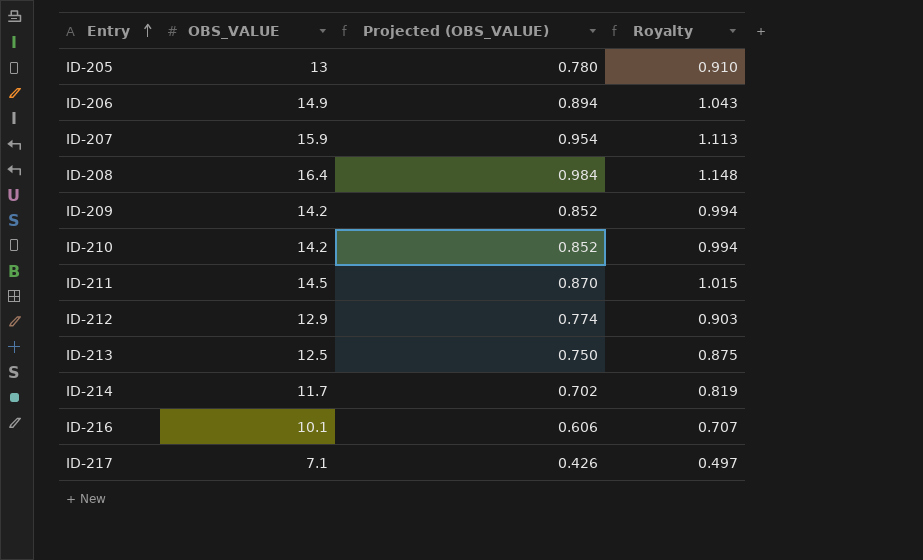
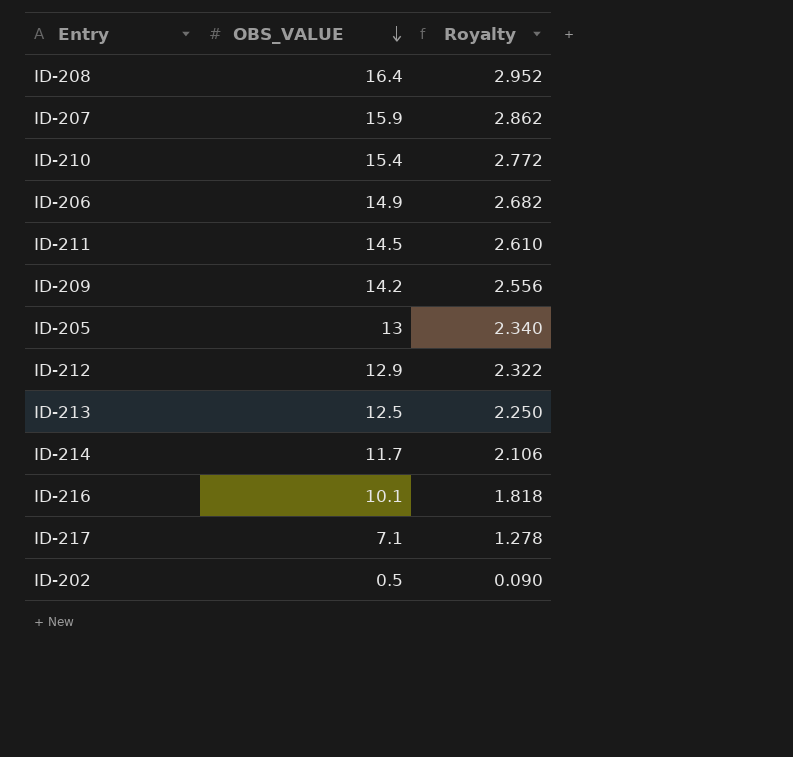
row order: Entry ascending -> OBS_VALUE descending
column Projected (OBS_VALUE) | formula: [OBS_VALUE] * 0.06 -> none
column Royalty | formula: [OBS_VALUE] * 0.07 -> [OBS_VALUE] * 0.18
ID-210 | OBS_VALUE: 14.2 -> 15.4
row ID-202: none -> 0.5 | 0.090

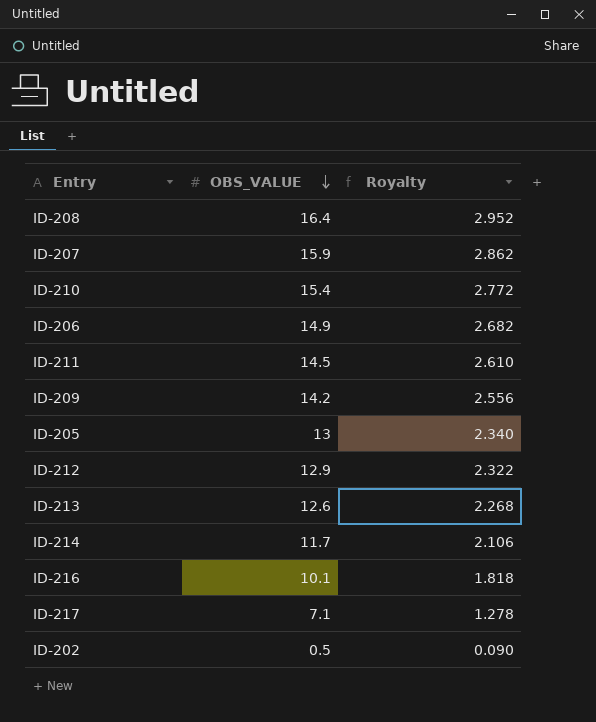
ID-213 | OBS_VALUE: 12.5 -> 12.6
ID-213 | Royalty: 2.250 -> 2.268

